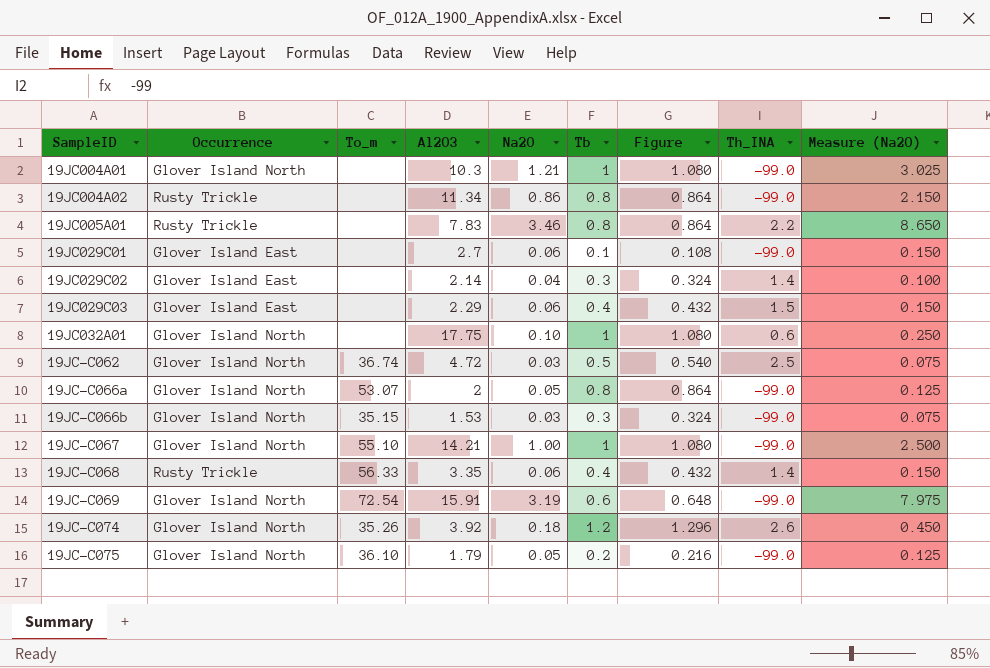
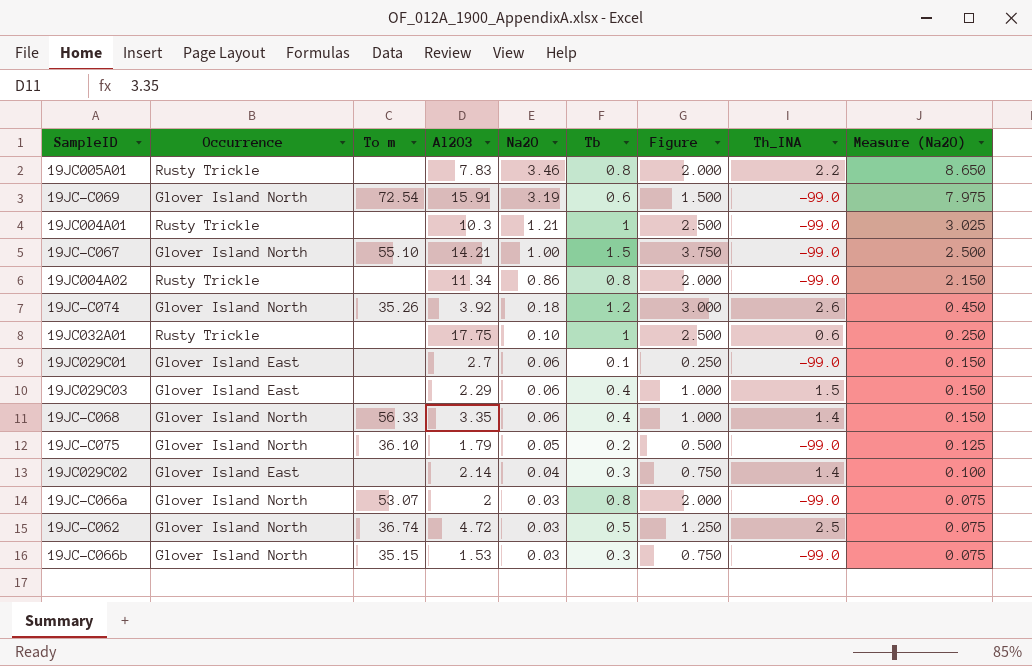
row order: SampleID ascending -> Na2O descending
column name: To_m -> To m
column Figure | formula: [Tb] * 1.08 -> [Tb] * 2.5
19JC004A01 | Occurrence: Glover Island North -> Rusty Trickle
19JC-C067 | Tb: 1 -> 1.5
19JC032A01 | Occurrence: Glover Island North -> Rusty Trickle
19JC-C068 | Occurrence: Rusty Trickle -> Glover Island North
19JC-C066a | Na2O: 0.05 -> 0.03
19JC-C066a | Measure (Na2O): 0.125 -> 0.075

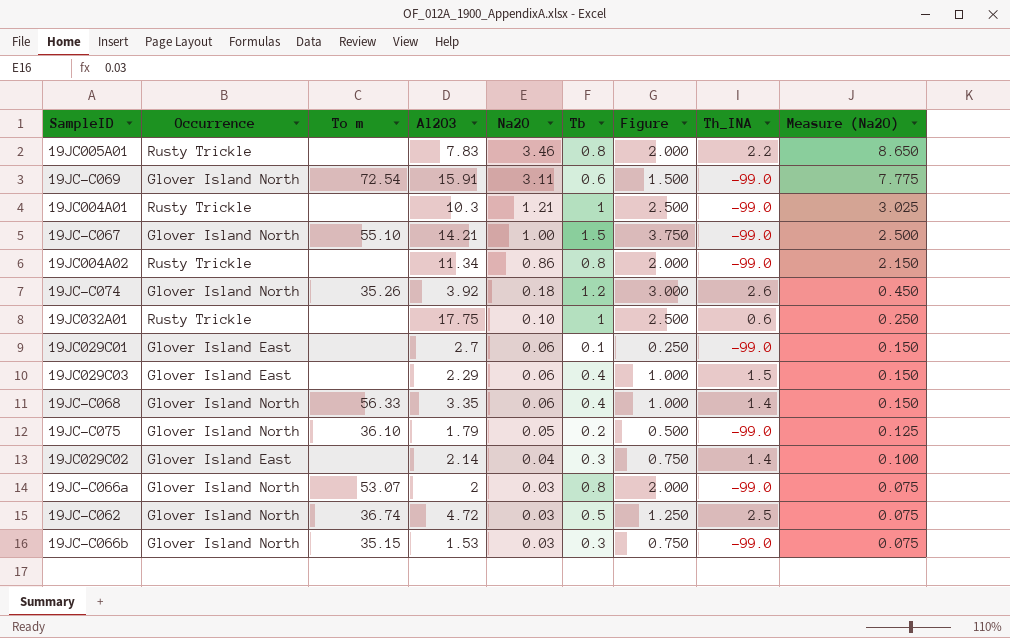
19JC-C069 | Na2O: 3.19 -> 3.11
19JC-C069 | Measure (Na2O): 7.975 -> 7.775

